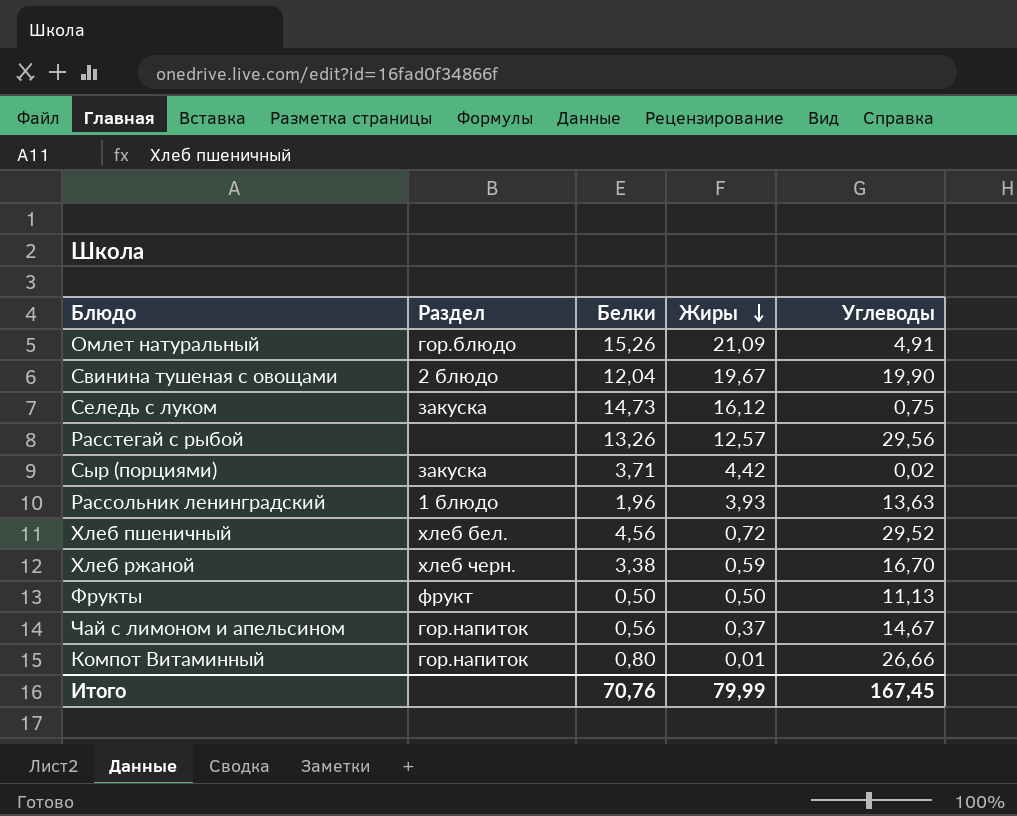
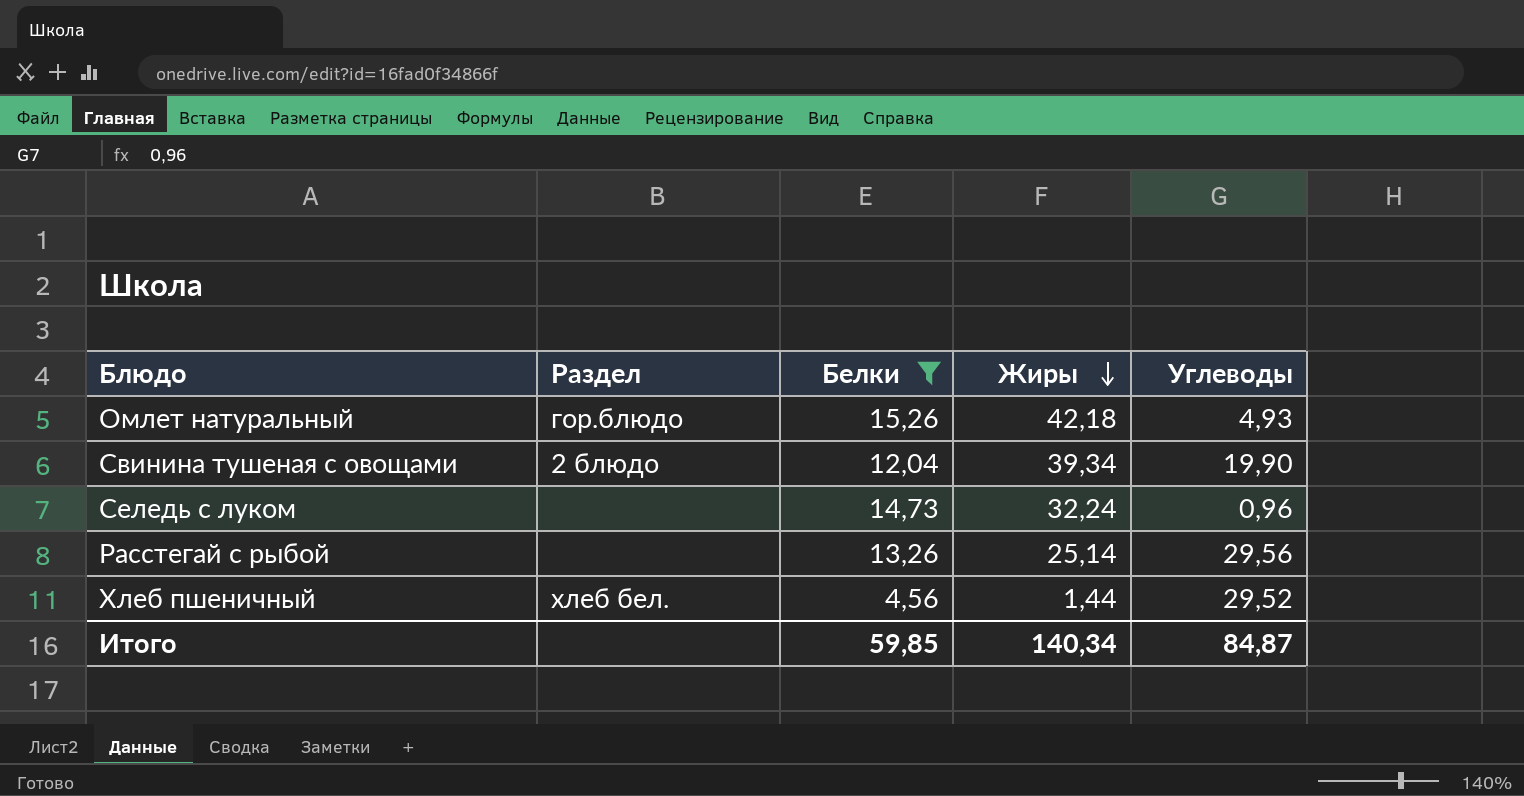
filter: none -> Белки >= 4,56
Омлет натуральный | Жиры: 21,09 -> 42,18
Омлет натуральный | Углеводы: 4,91 -> 4,93
Свинина тушеная с овощами | Жиры: 19,67 -> 39,34
Селедь с луком | Раздел: закуска -> none
Селедь с луком | Жиры: 16,12 -> 32,24
Селедь с луком | Углеводы: 0,75 -> 0,96
Расстегай с рыбой | Жиры: 12,57 -> 25,14
Хлеб пшеничный | Жиры: 0,72 -> 1,44
Итого | Белки: 70,76 -> 59,85
Итого | Жиры: 79,99 -> 140,34
Итого | Углеводы: 167,45 -> 84,87

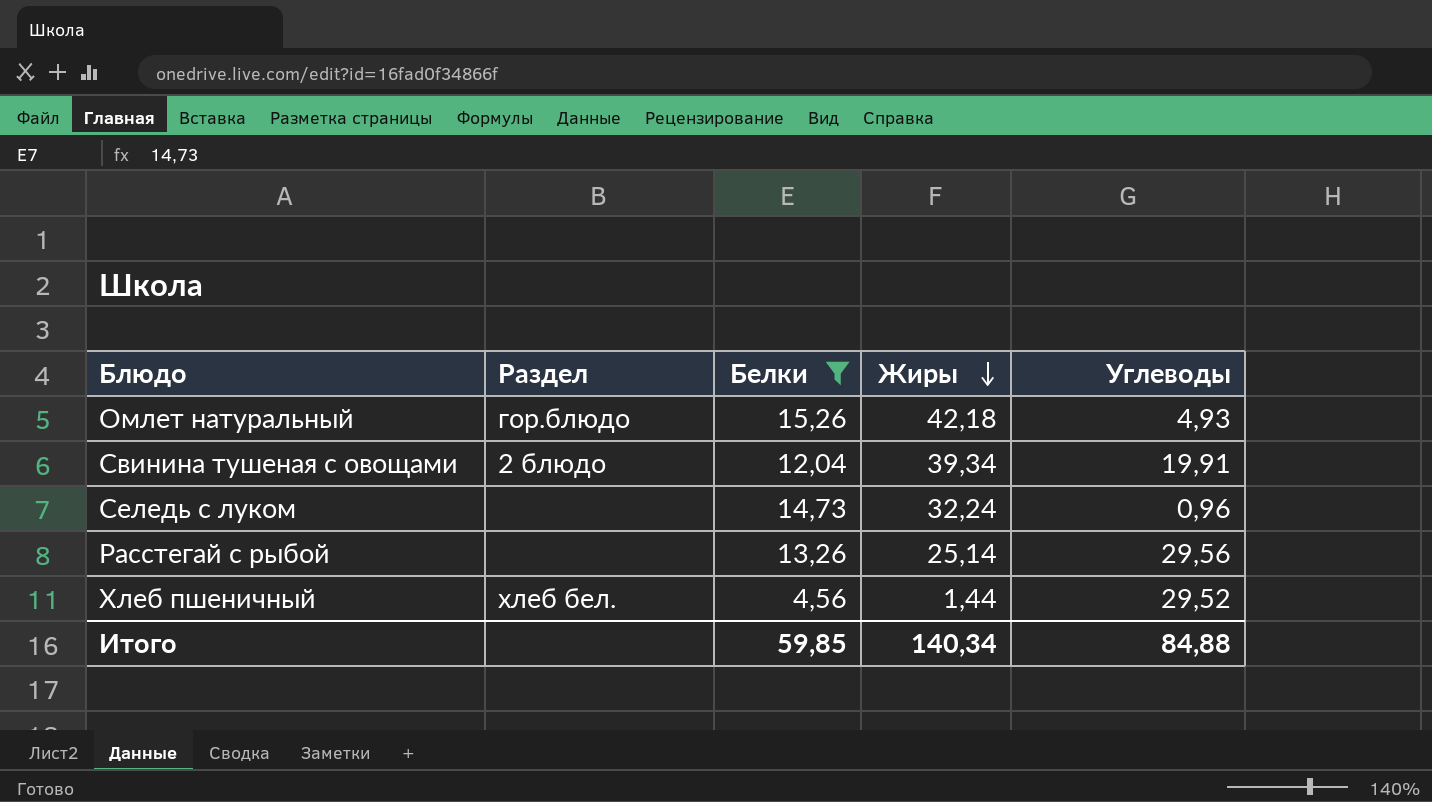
Свинина тушеная с овощами | Углеводы: 19,90 -> 19,91
Итого | Углеводы: 84,87 -> 84,88

